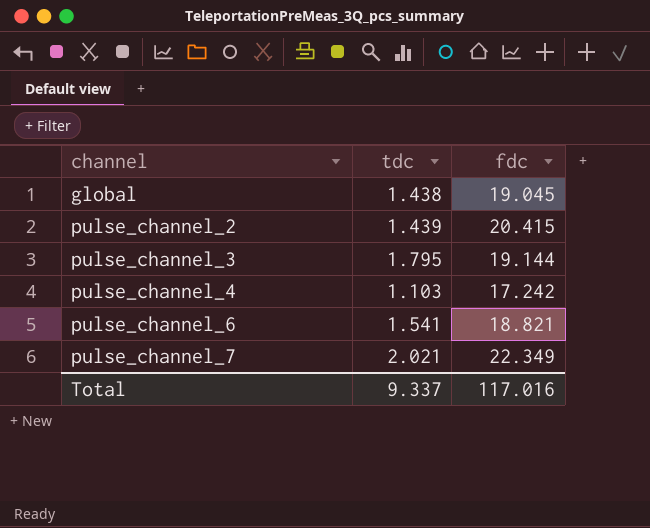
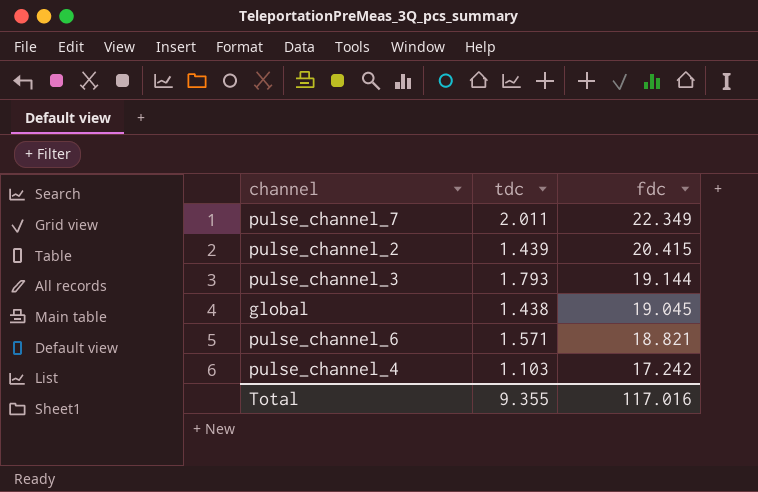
row order: channel ascending -> fdc descending
pulse_channel_7 | tdc: 2.021 -> 2.011
pulse_channel_3 | tdc: 1.795 -> 1.793
pulse_channel_6 | tdc: 1.541 -> 1.571
Total | tdc: 9.337 -> 9.355

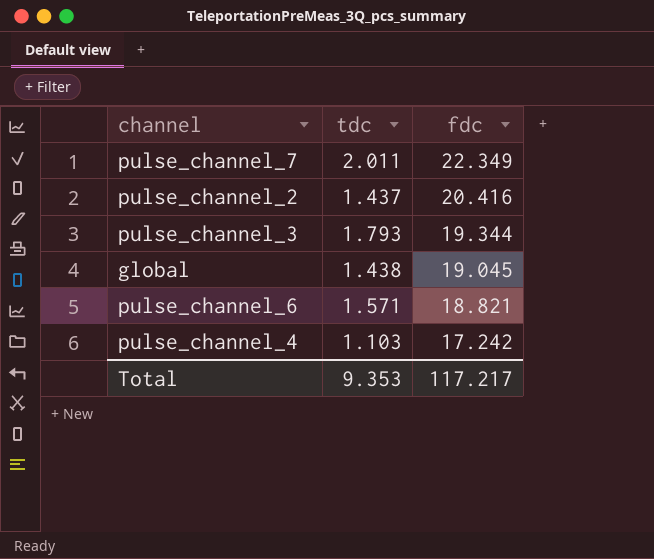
pulse_channel_2 | tdc: 1.439 -> 1.437
pulse_channel_2 | fdc: 20.415 -> 20.416
pulse_channel_3 | fdc: 19.144 -> 19.344
Total | tdc: 9.355 -> 9.353
Total | fdc: 117.016 -> 117.217

